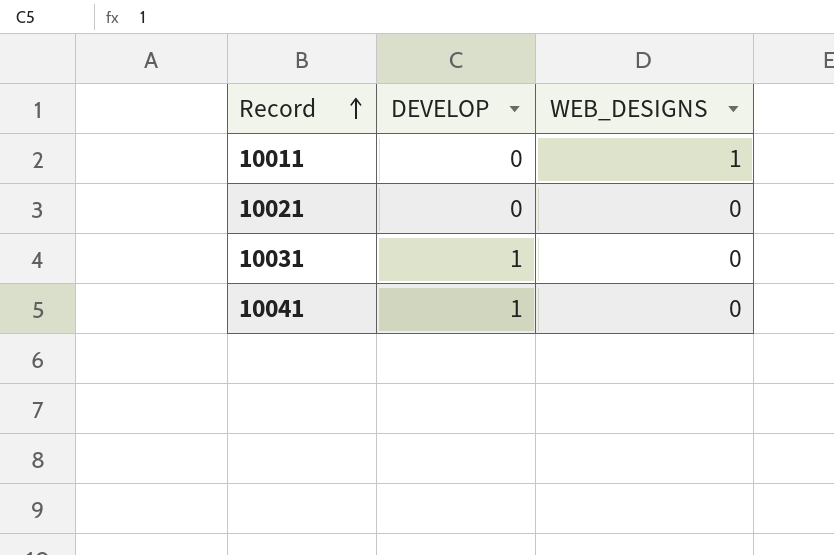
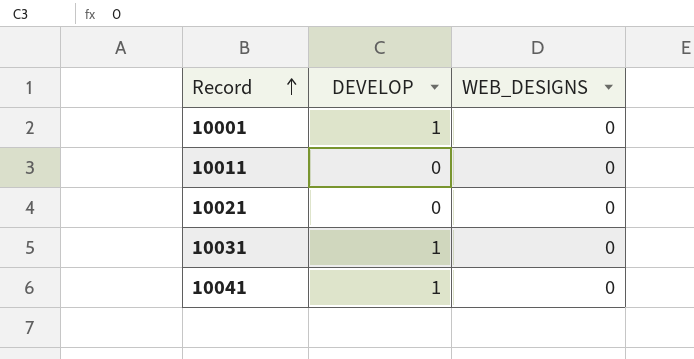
row 10001: none -> 1 | 0
10011 | WEB_DESIGNS: 1 -> 0

